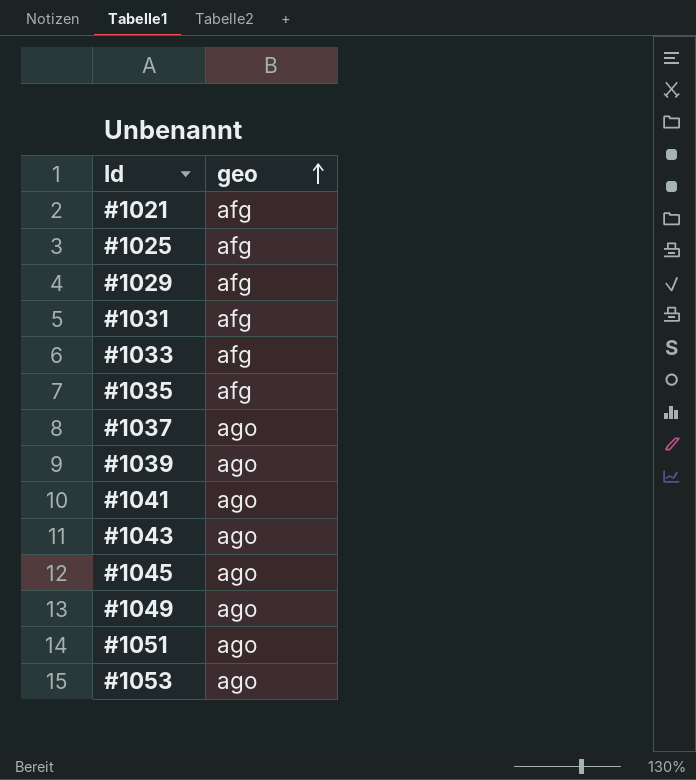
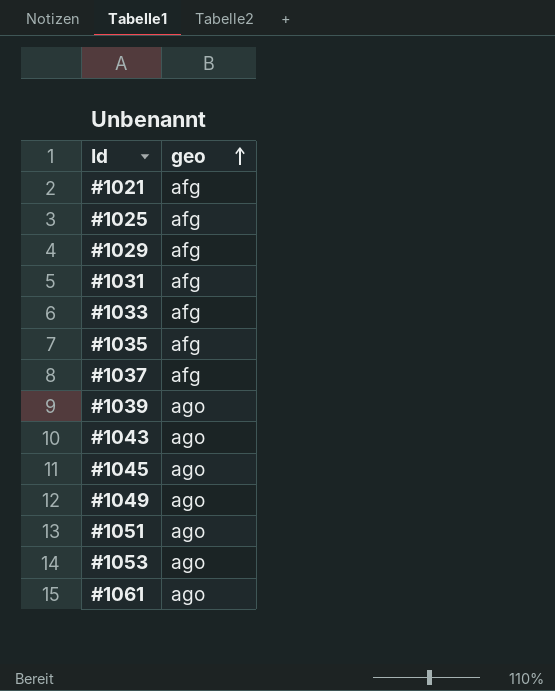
row #1041: ago -> none
#1037 | geo: ago -> afg
row #1061: none -> ago

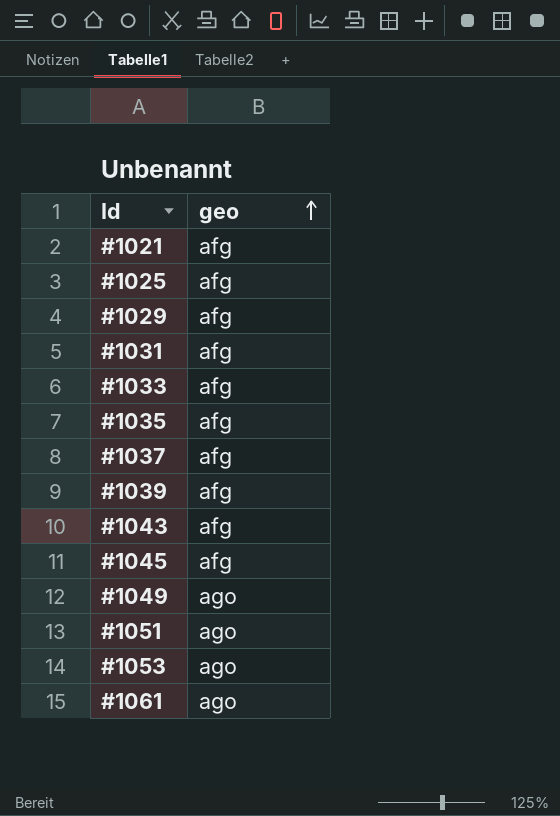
#1039 | geo: ago -> afg
#1043 | geo: ago -> afg
#1045 | geo: ago -> afg

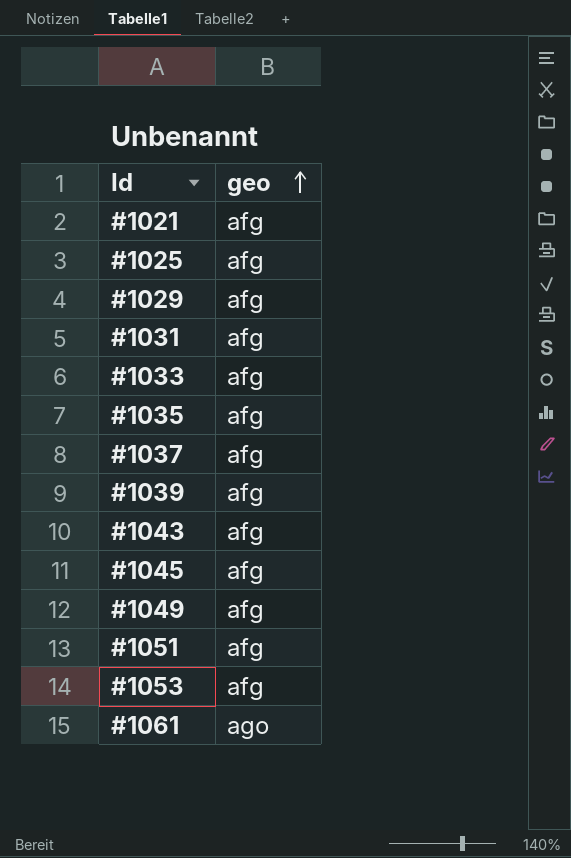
#1049 | geo: ago -> afg
#1051 | geo: ago -> afg
#1053 | geo: ago -> afg

